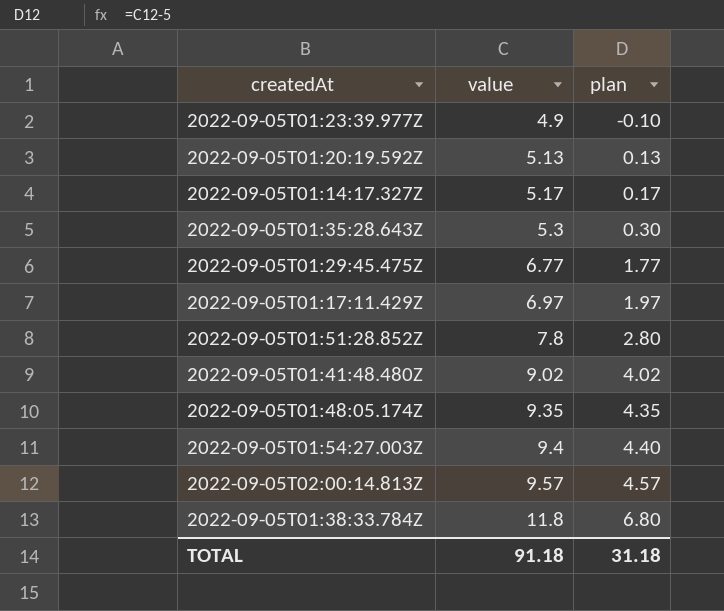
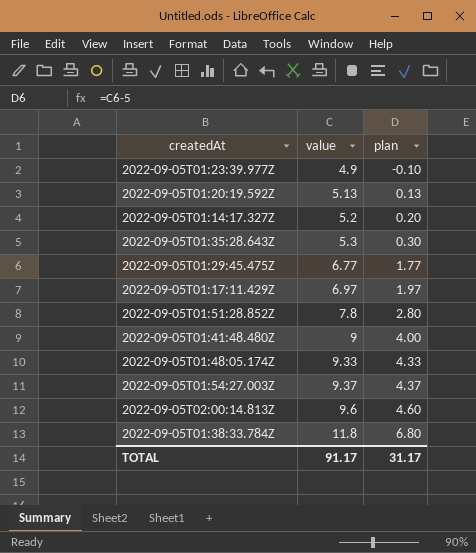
2022-09-05T01:14:17.327Z | value: 5.17 -> 5.2
2022-09-05T01:14:17.327Z | plan: 0.17 -> 0.20
2022-09-05T01:41:48.480Z | value: 9.02 -> 9
2022-09-05T01:41:48.480Z | plan: 4.02 -> 4.00
2022-09-05T01:48:05.174Z | value: 9.35 -> 9.33
2022-09-05T01:48:05.174Z | plan: 4.35 -> 4.33
2022-09-05T01:54:27.003Z | value: 9.4 -> 9.37
2022-09-05T01:54:27.003Z | plan: 4.40 -> 4.37
2022-09-05T02:00:14.813Z | value: 9.57 -> 9.6
2022-09-05T02:00:14.813Z | plan: 4.57 -> 4.60
TOTAL | value: 91.18 -> 91.17
TOTAL | plan: 31.18 -> 31.17

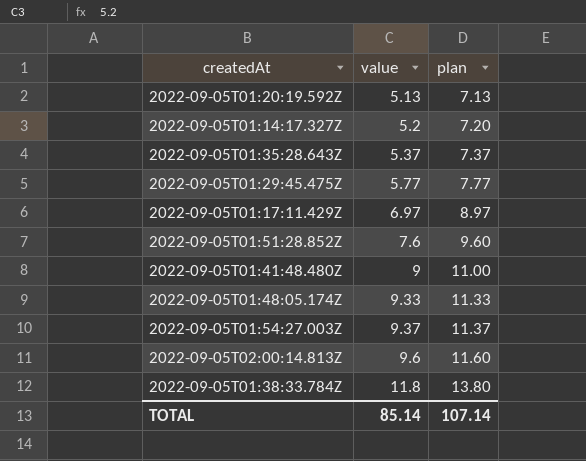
column plan | formula: [value] - 5 -> [value] + 2
row 2022-09-05T01:23:39.977Z: 4.9 | -0.10 -> none
2022-09-05T01:35:28.643Z | value: 5.3 -> 5.37
2022-09-05T01:29:45.475Z | value: 6.77 -> 5.77
2022-09-05T01:51:28.852Z | value: 7.8 -> 7.6
TOTAL | value: 91.17 -> 85.14
TOTAL | plan: 31.17 -> 107.14

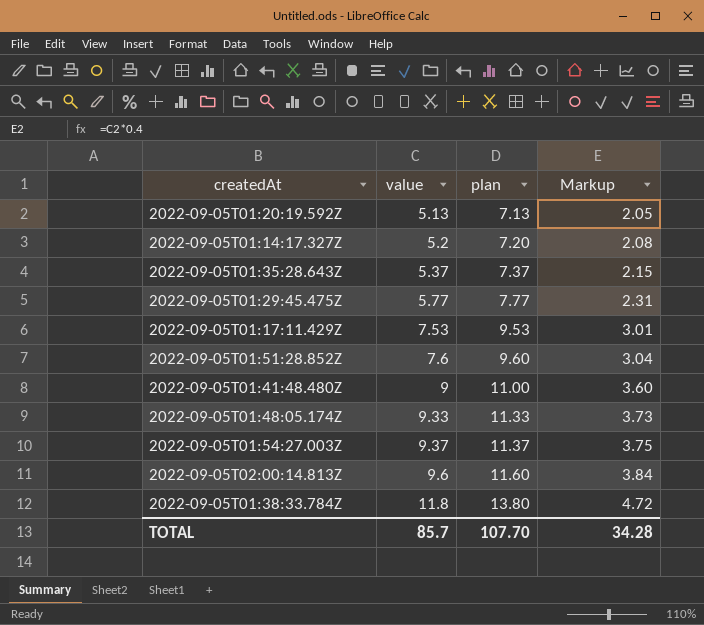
column Markup | formula: none -> [value] * 0.4
2022-09-05T01:17:11.429Z | value: 6.97 -> 7.53
2022-09-05T01:17:11.429Z | plan: 8.97 -> 9.53
TOTAL | value: 85.14 -> 85.7
TOTAL | plan: 107.14 -> 107.70

